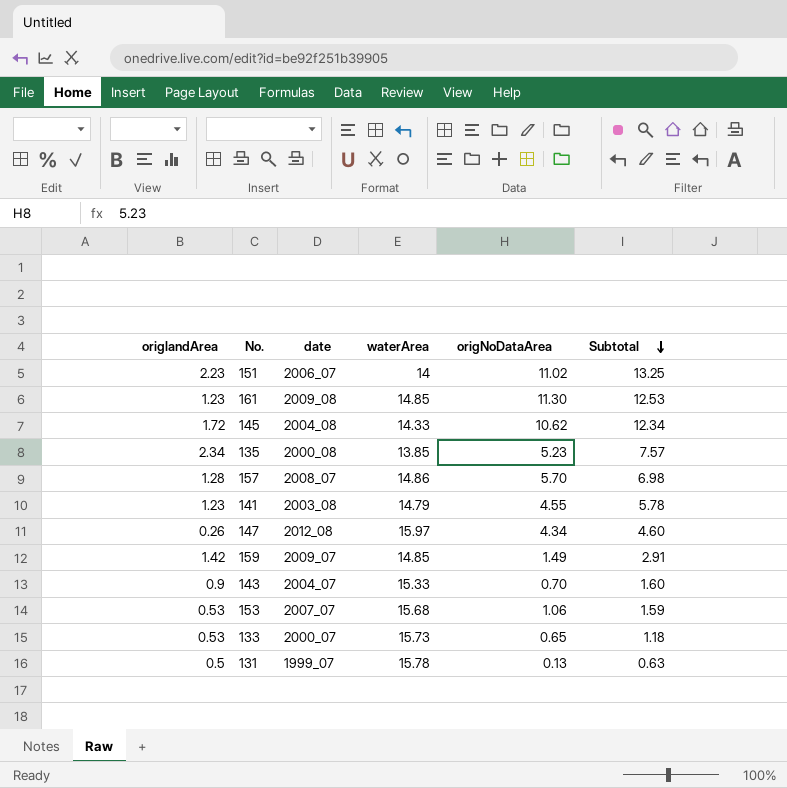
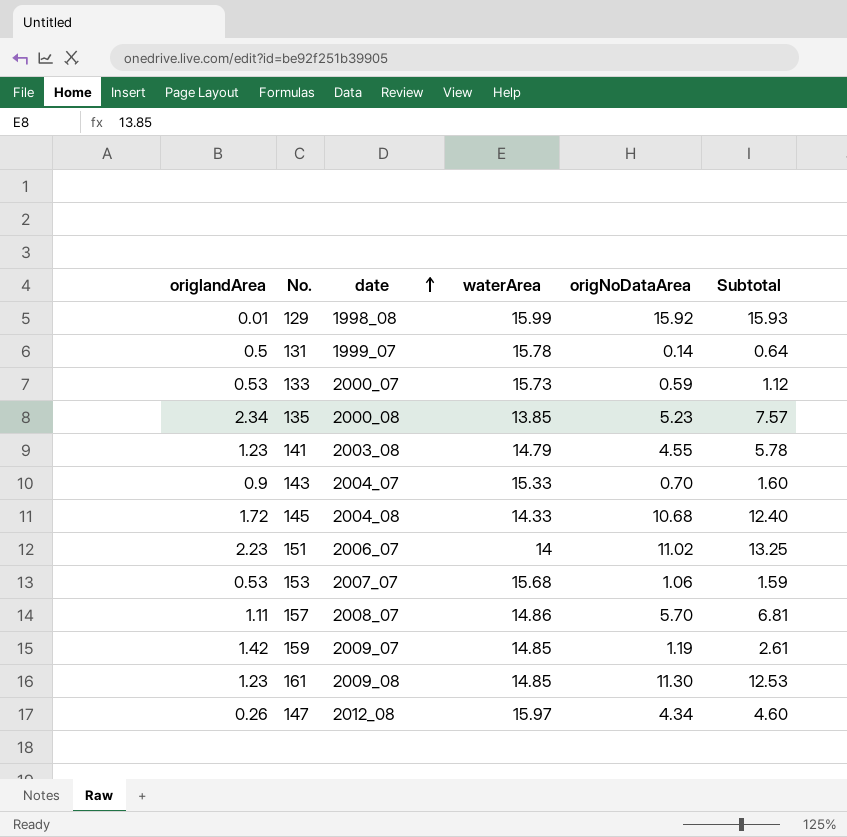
row order: Subtotal descending -> date ascending
row 129: none -> 0.01 | 1998_08 | 15.99 | 15.92 | 15.93
131 | origNoDataArea: 0.13 -> 0.14
131 | Subtotal: 0.63 -> 0.64
133 | origNoDataArea: 0.65 -> 0.59
133 | Subtotal: 1.18 -> 1.12
145 | origNoDataArea: 10.62 -> 10.68
145 | Subtotal: 12.34 -> 12.40
157 | origlandArea: 1.28 -> 1.11
157 | Subtotal: 6.98 -> 6.81
159 | origNoDataArea: 1.49 -> 1.19
159 | Subtotal: 2.91 -> 2.61

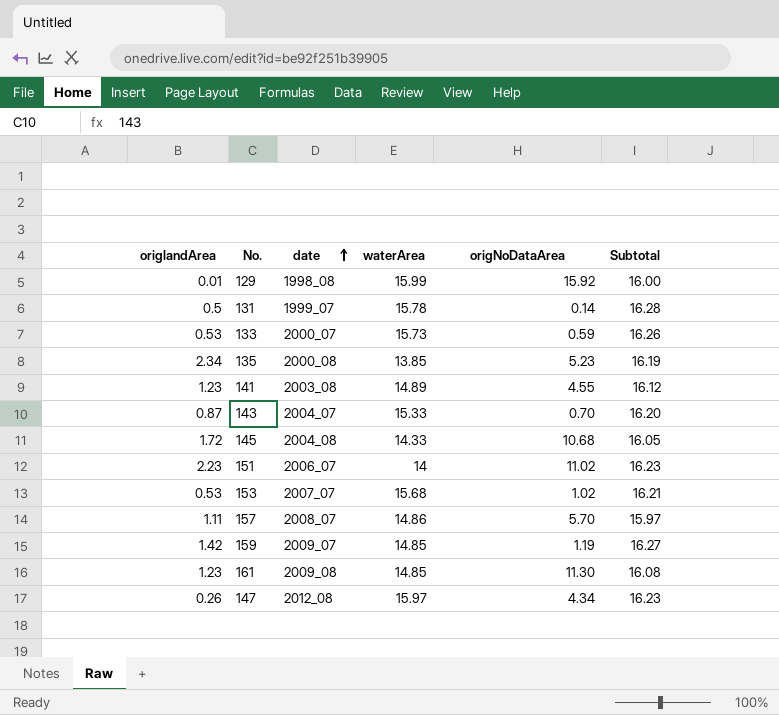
column Subtotal | formula: [origlandArea] + [origNoDataArea] -> [origlandArea] + [waterArea]
141 | waterArea: 14.79 -> 14.89
143 | origlandArea: 0.9 -> 0.87
153 | origNoDataArea: 1.06 -> 1.02

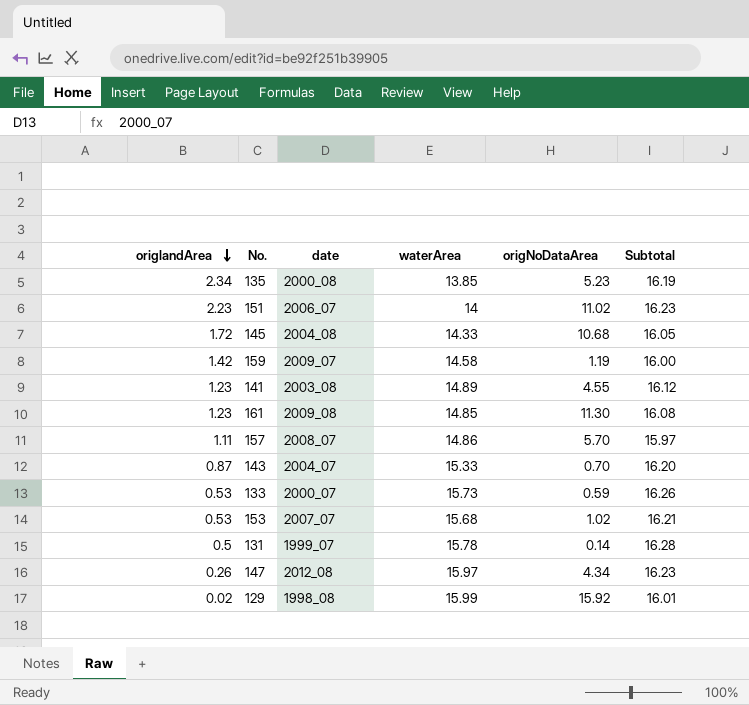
row order: date ascending -> origlandArea descending
159 | waterArea: 14.85 -> 14.58
159 | Subtotal: 16.27 -> 16.00
129 | origlandArea: 0.01 -> 0.02
129 | Subtotal: 16.00 -> 16.01

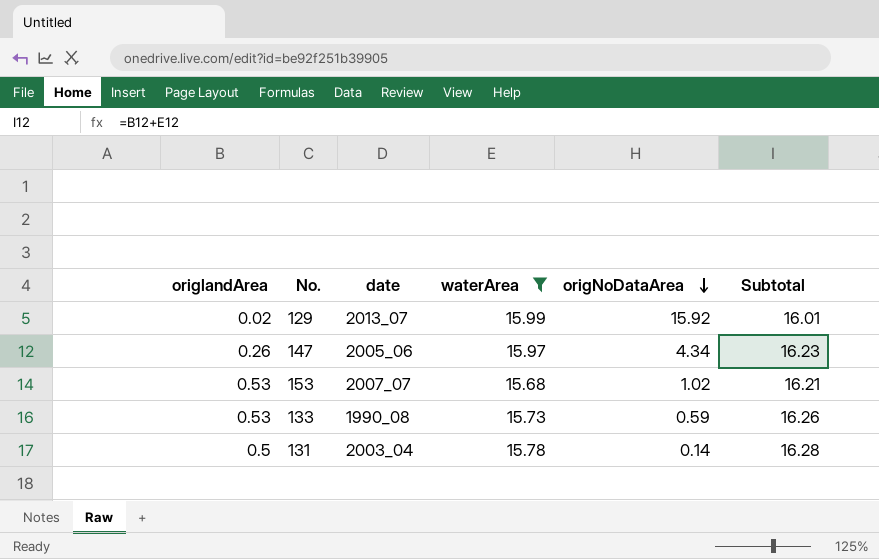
filter: none -> waterArea >= 15.68
row order: origlandArea descending -> origNoDataArea descending
129 | date: 1998_08 -> 2013_07
147 | date: 2012_08 -> 2005_06
133 | date: 2000_07 -> 1990_08
131 | date: 1999_07 -> 2003_04

